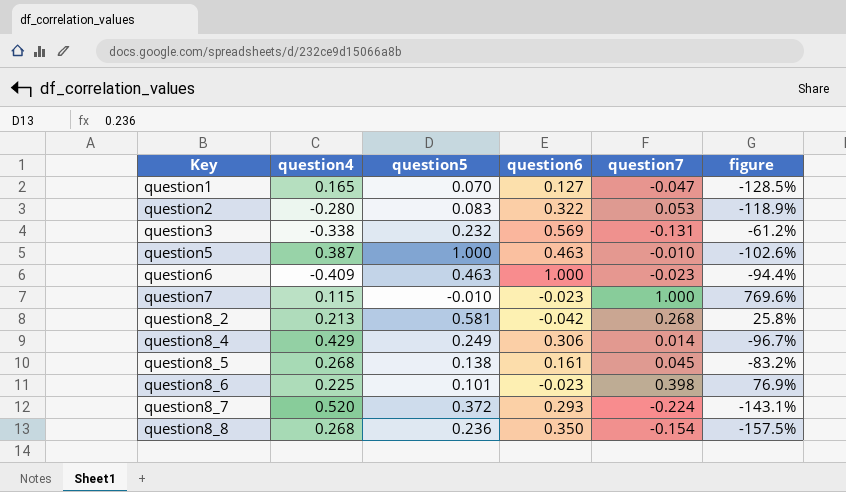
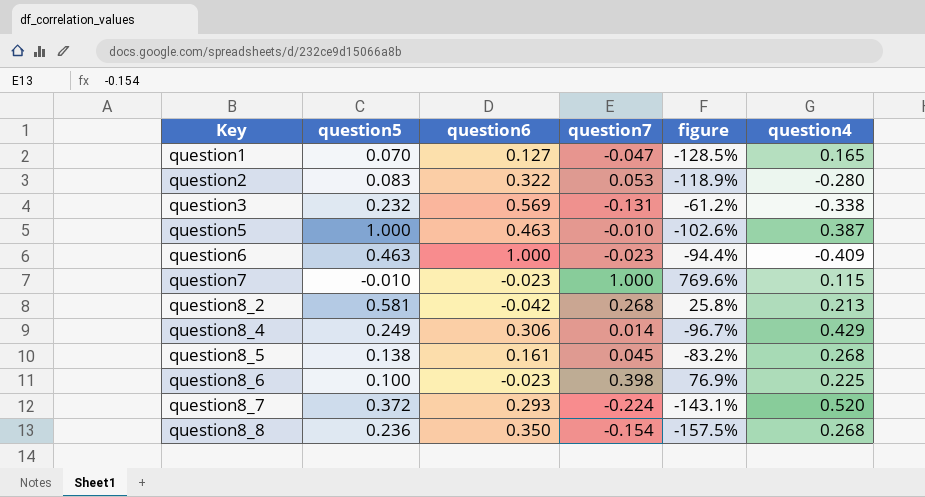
column question4 | position: 2 -> 6
question8_6 | question5: 0.101 -> 0.100

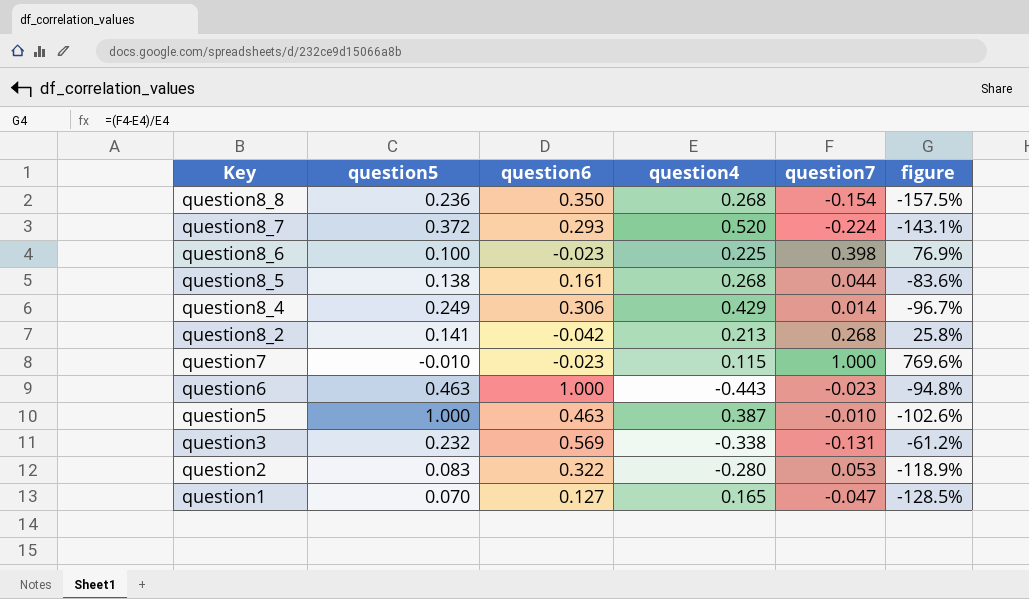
row order: Key ascending -> Key descending
column question4 | position: 6 -> 4
question8_5 | question7: 0.045 -> 0.044
question8_5 | figure: -83.2% -> -83.6%
question8_2 | question5: 0.581 -> 0.141
question6 | question4: -0.409 -> -0.443
question6 | figure: -94.4% -> -94.8%

